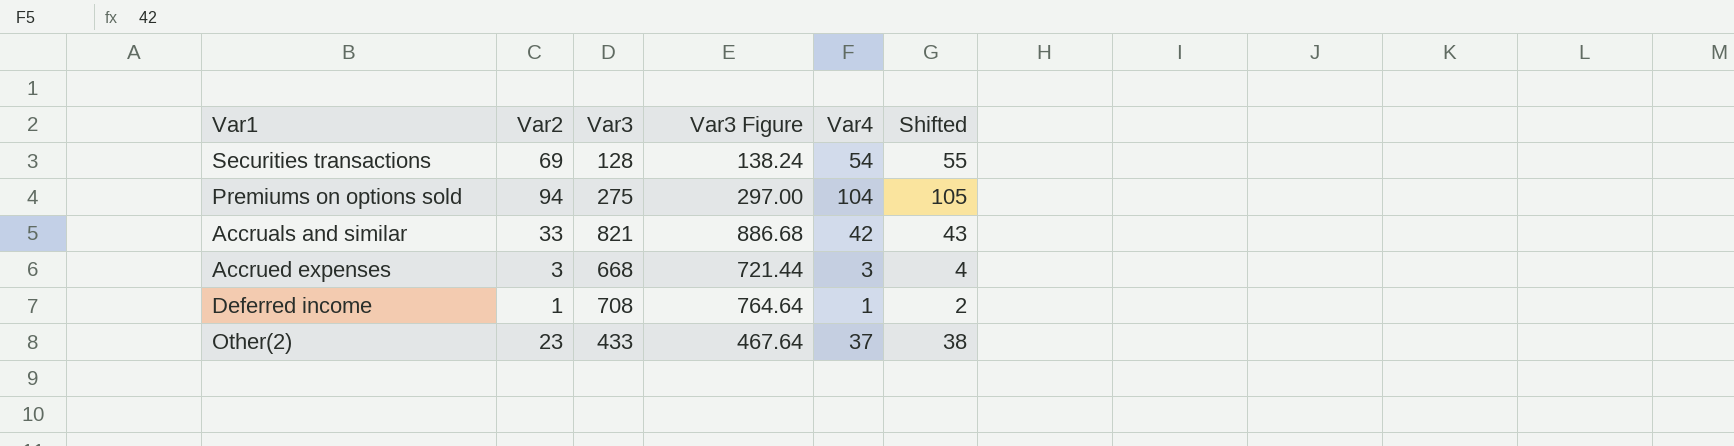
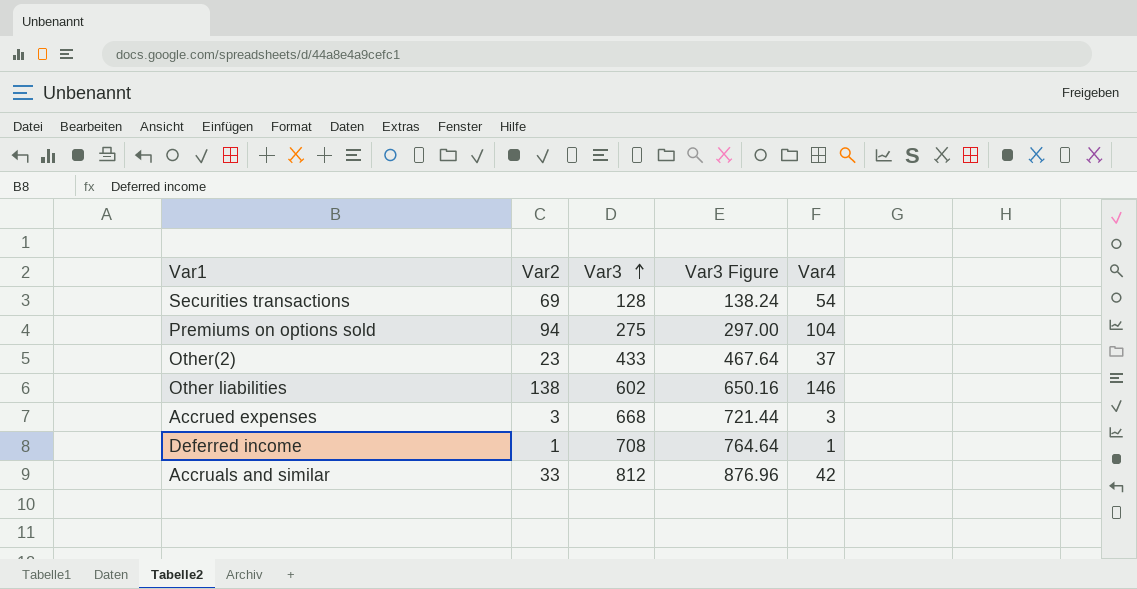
row order: none -> Var3 ascending
column Shifted | formula: [Var4] + 1 -> none
row Other liabilities: none -> 138 | 602 | 650.16 | 146
Accruals and similar | Var3: 821 -> 812
Accruals and similar | Var3 Figure: 886.68 -> 876.96

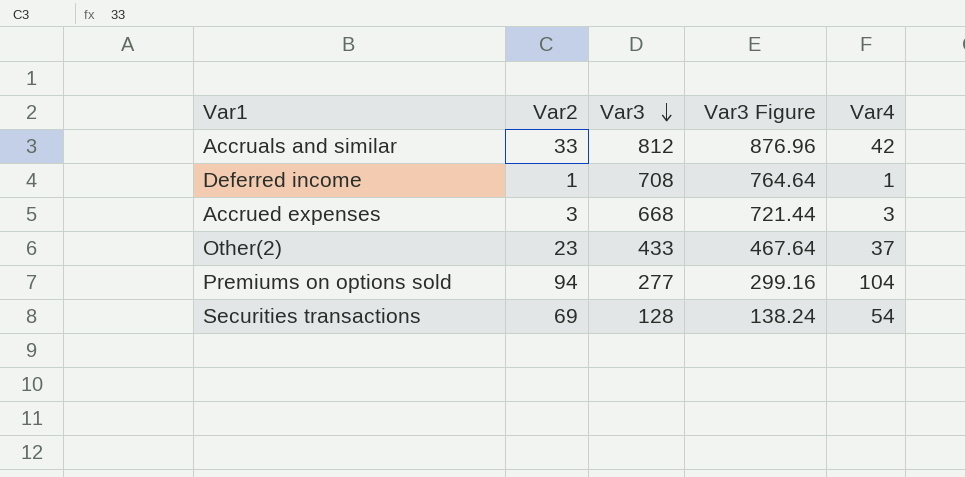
row order: Var3 ascending -> Var3 descending
row Other liabilities: 138 | 602 | 650.16 | 146 -> none
Premiums on options sold | Var3: 275 -> 277
Premiums on options sold | Var3 Figure: 297.00 -> 299.16

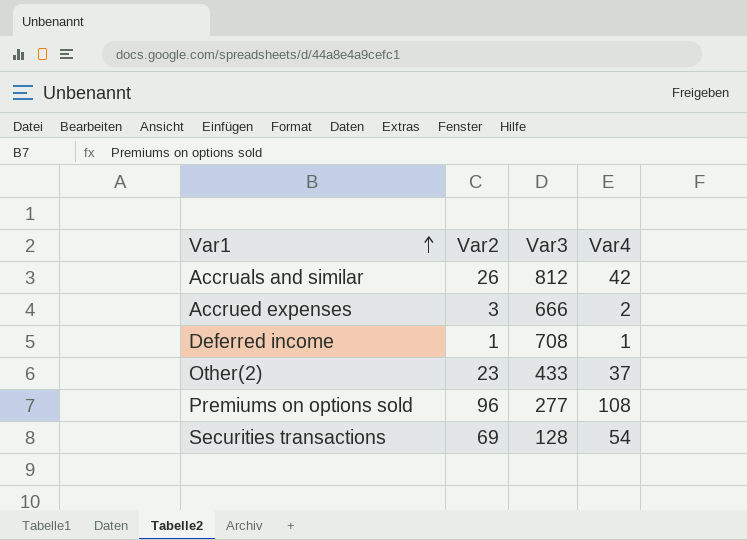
row order: Var3 descending -> Var1 ascending
column Var3 Figure | formula: [Var3] * 1.08 -> none
Accruals and similar | Var2: 33 -> 26
Accrued expenses | Var3: 668 -> 666
Accrued expenses | Var4: 3 -> 2
Premiums on options sold | Var2: 94 -> 96
Premiums on options sold | Var4: 104 -> 108

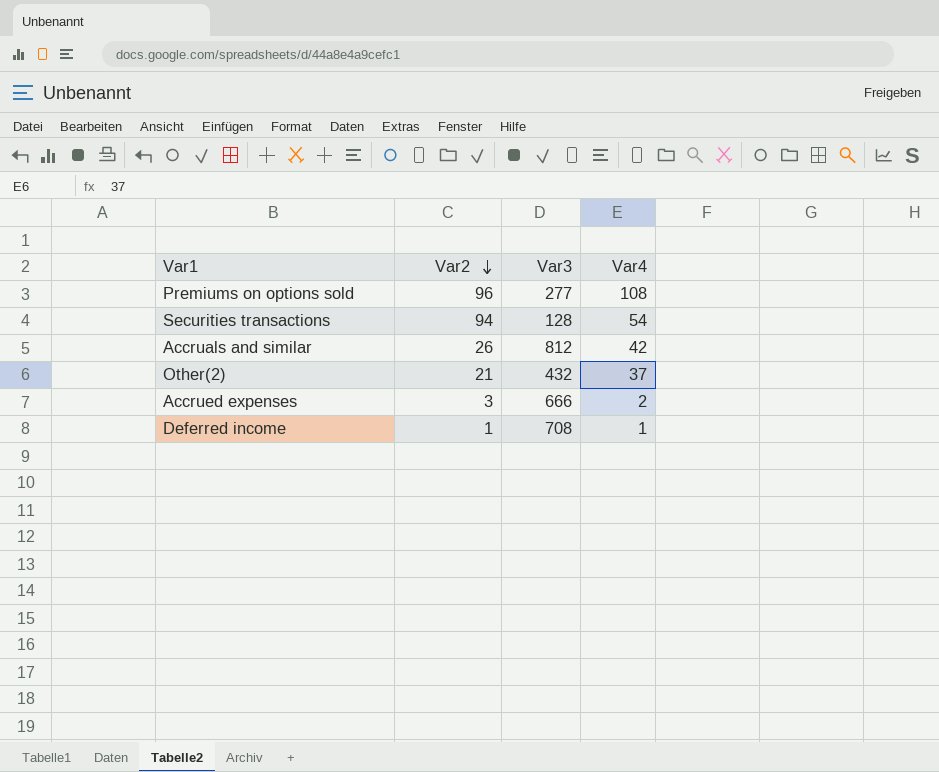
row order: Var1 ascending -> Var2 descending
Securities transactions | Var2: 69 -> 94
Other(2) | Var2: 23 -> 21
Other(2) | Var3: 433 -> 432

